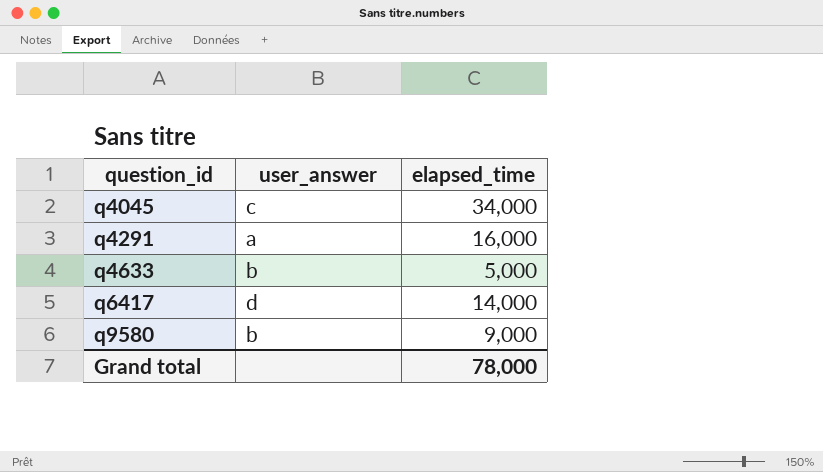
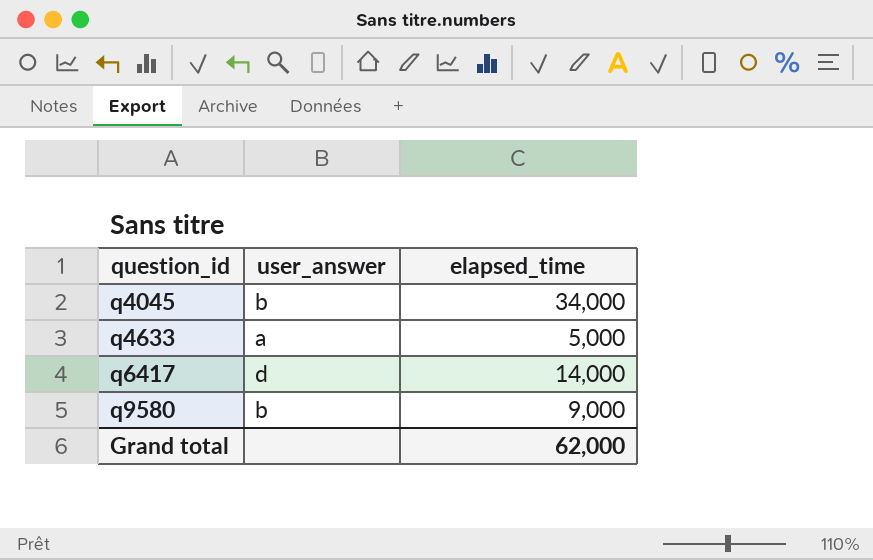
row q4291: a | 16,000 -> none
q4045 | user_answer: c -> b
q4633 | user_answer: b -> a
Grand total | elapsed_time: 78,000 -> 62,000

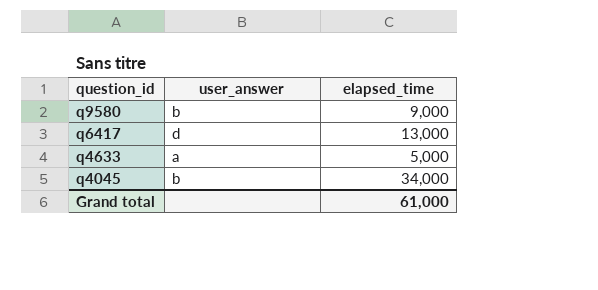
row order: question_id ascending -> question_id descending
q6417 | elapsed_time: 14,000 -> 13,000
Grand total | elapsed_time: 62,000 -> 61,000

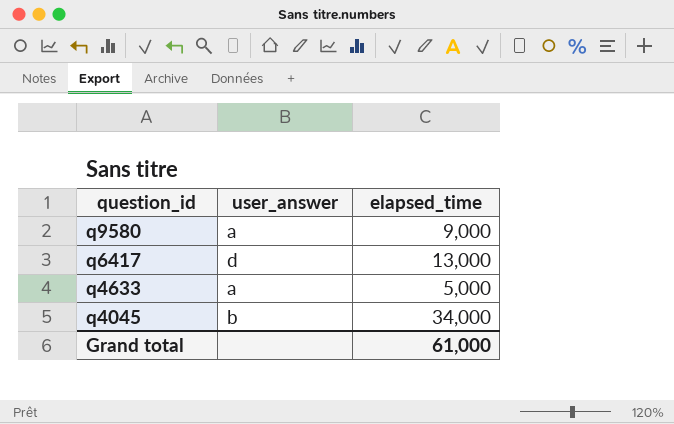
q9580 | user_answer: b -> a

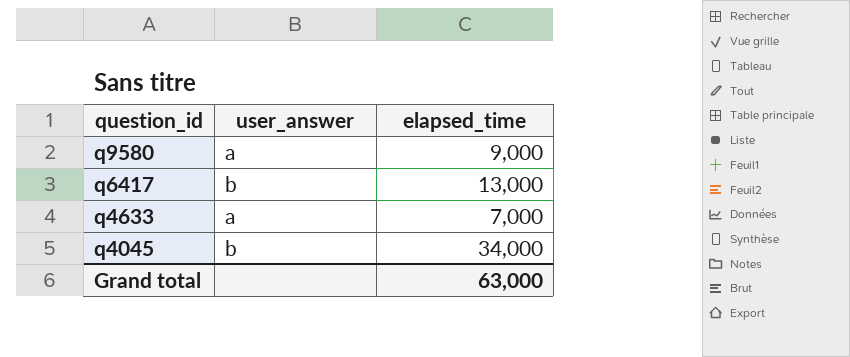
q6417 | user_answer: d -> b
q4633 | elapsed_time: 5,000 -> 7,000
Grand total | elapsed_time: 61,000 -> 63,000

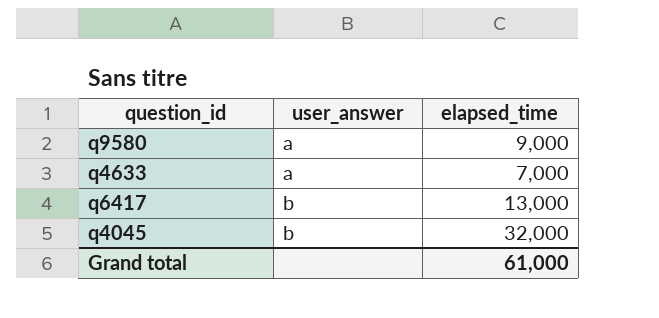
row order: question_id descending -> user_answer ascending
q4045 | elapsed_time: 34,000 -> 32,000
Grand total | elapsed_time: 63,000 -> 61,000

